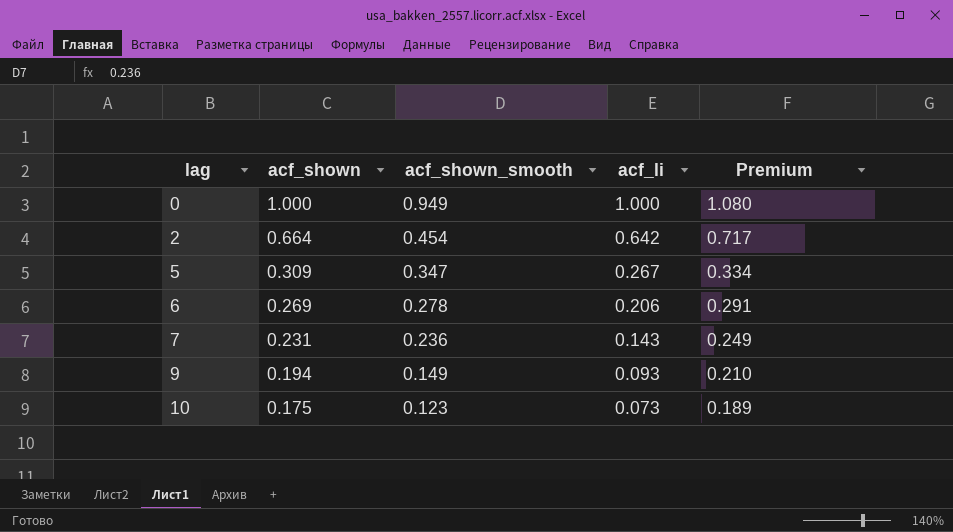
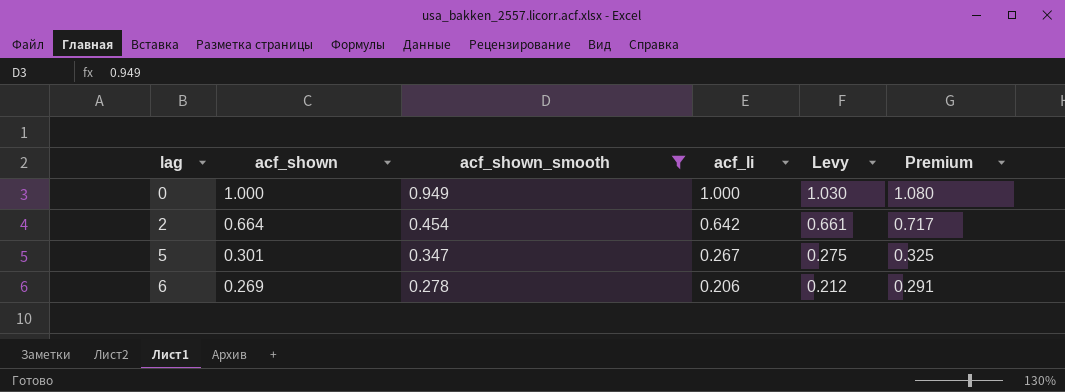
filter: none -> acf_shown_smooth >= 0.278
column Levy | formula: none -> [acf_li] * 1.03
5 | acf_shown: 0.309 -> 0.301
5 | Premium: 0.334 -> 0.325

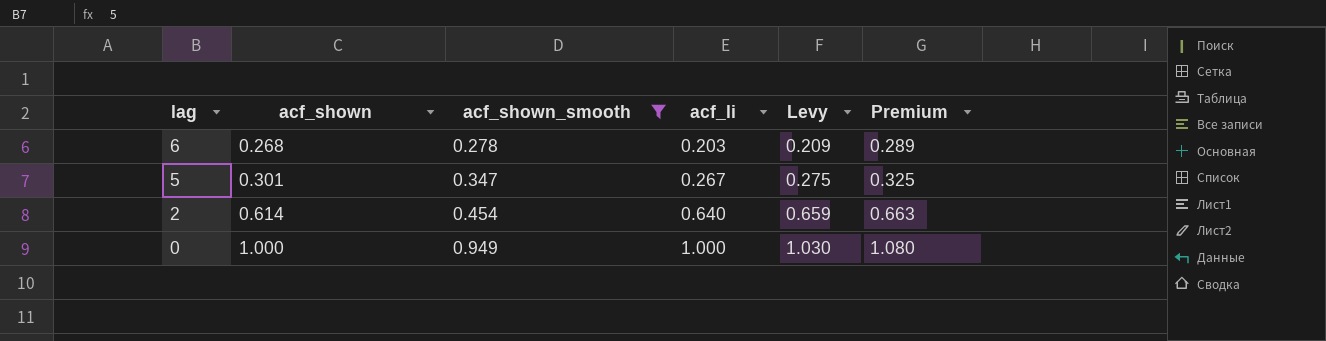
row order: lag ascending -> lag descending
6 | acf_shown: 0.269 -> 0.268
6 | acf_li: 0.206 -> 0.203
6 | Levy: 0.212 -> 0.209
6 | Premium: 0.291 -> 0.289
2 | acf_shown: 0.664 -> 0.614
2 | acf_li: 0.642 -> 0.640
2 | Levy: 0.661 -> 0.659
2 | Premium: 0.717 -> 0.663

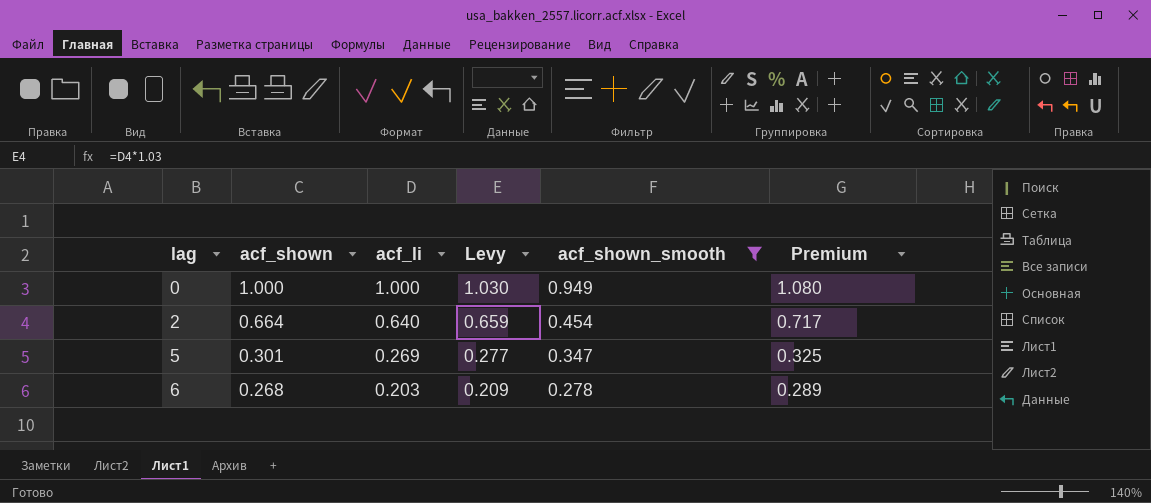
row order: lag descending -> lag ascending
column acf_shown_smooth | position: 3 -> 5
2 | acf_shown: 0.614 -> 0.664
2 | Premium: 0.663 -> 0.717
5 | acf_li: 0.267 -> 0.269
5 | Levy: 0.275 -> 0.277

